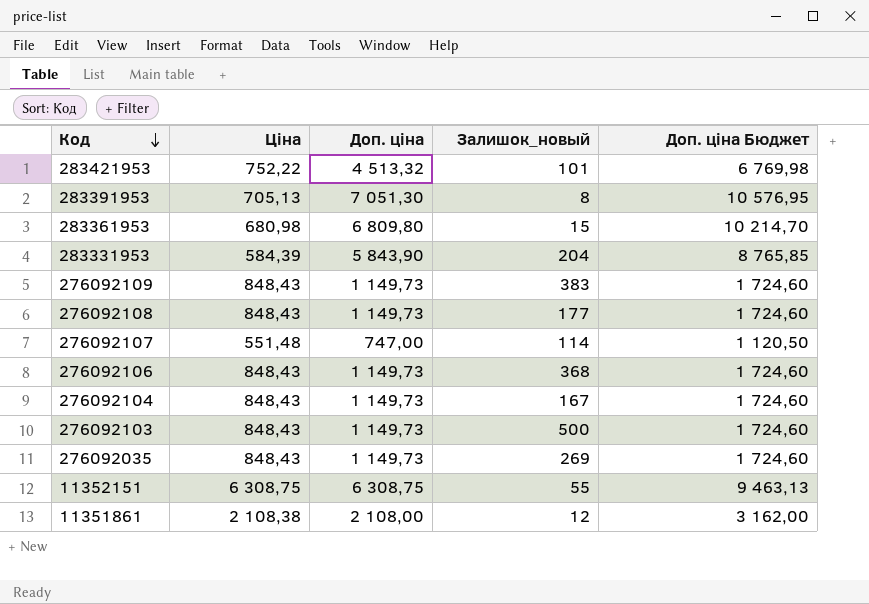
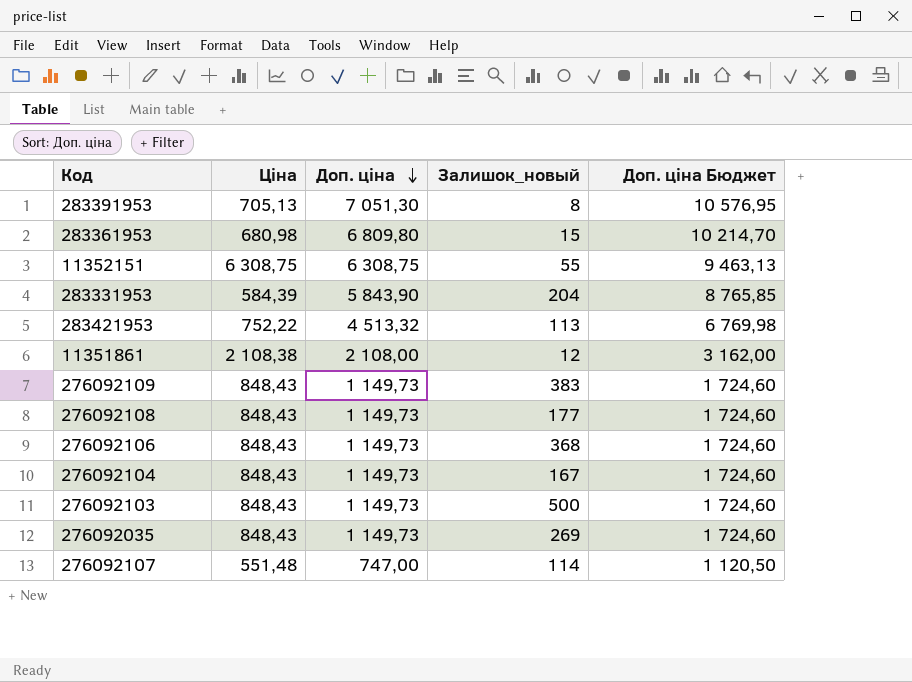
row order: Код descending -> Доп. ціна descending
283421953 | Залишок_новый: 101 -> 113

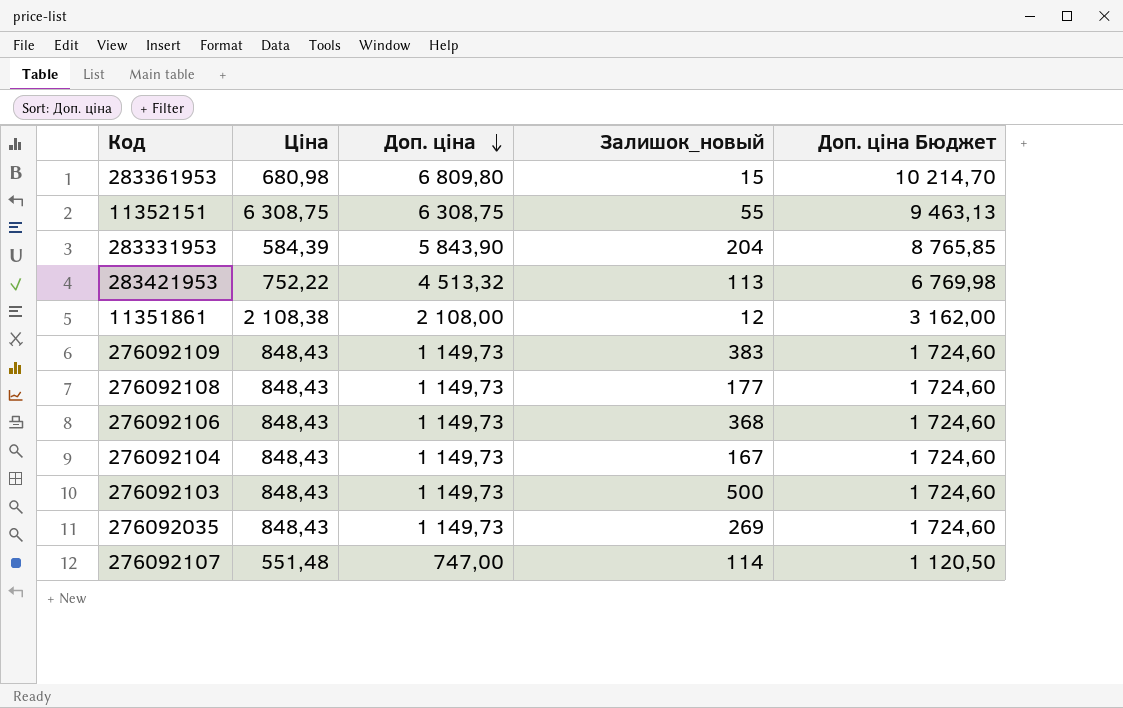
row 283391953: 705,13 | 7 051,30 | 8 | 10 576,95 -> none

